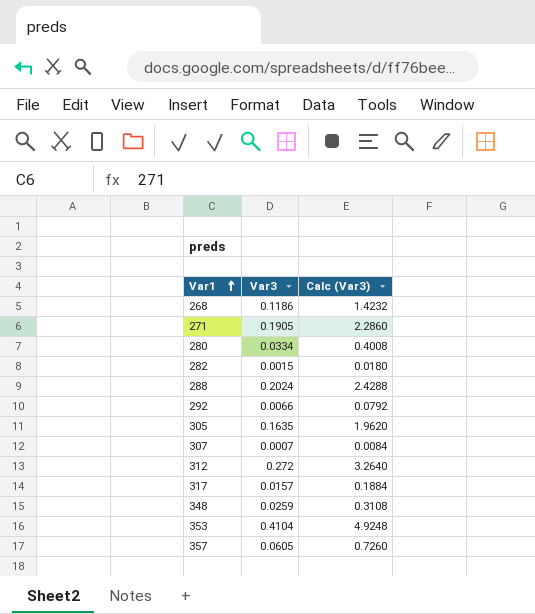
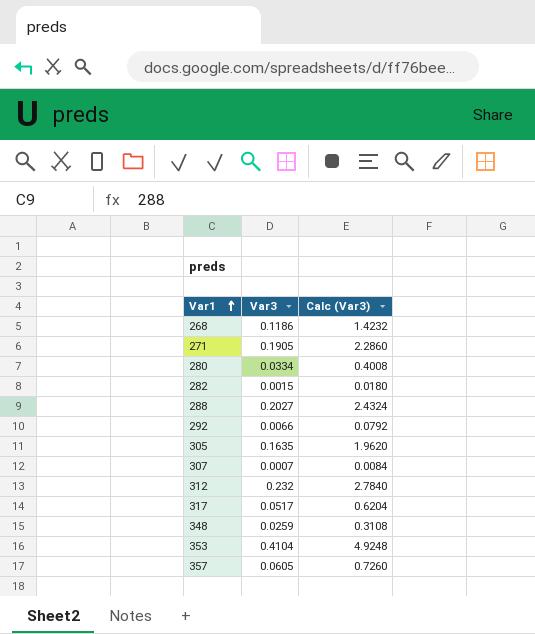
288 | Var3: 0.2024 -> 0.2027
288 | Calc (Var3): 2.4288 -> 2.4324
312 | Var3: 0.272 -> 0.232
312 | Calc (Var3): 3.2640 -> 2.7840
317 | Var3: 0.0157 -> 0.0517
317 | Calc (Var3): 0.1884 -> 0.6204

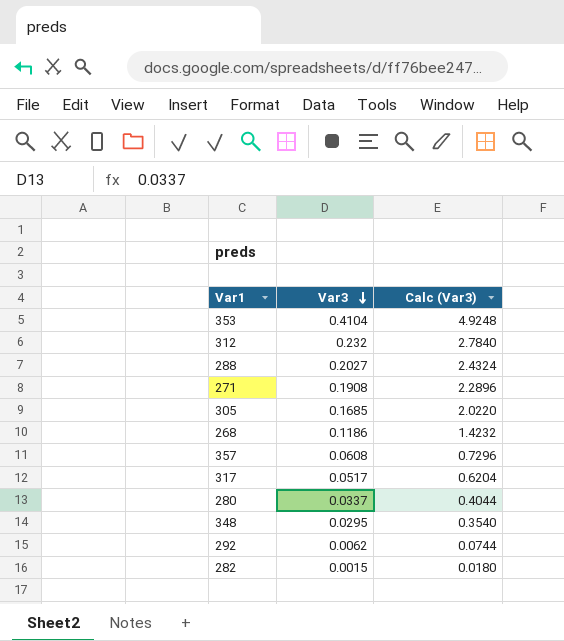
row order: Var1 ascending -> Var3 descending
row 307: 0.0007 | 0.0084 -> none
271 | Var3: 0.1905 -> 0.1908
271 | Calc (Var3): 2.2860 -> 2.2896
305 | Var3: 0.1635 -> 0.1685
305 | Calc (Var3): 1.9620 -> 2.0220
357 | Var3: 0.0605 -> 0.0608
357 | Calc (Var3): 0.7260 -> 0.7296
280 | Var3: 0.0334 -> 0.0337
280 | Calc (Var3): 0.4008 -> 0.4044
348 | Var3: 0.0259 -> 0.0295
348 | Calc (Var3): 0.3108 -> 0.3540
292 | Var3: 0.0066 -> 0.0062
292 | Calc (Var3): 0.0792 -> 0.0744

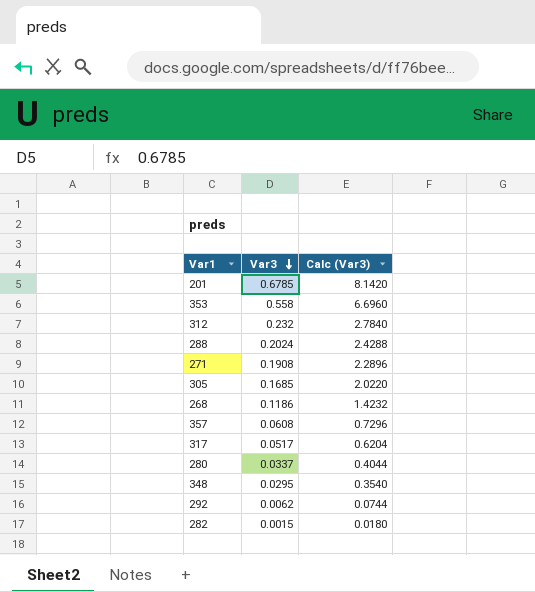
row 201: none -> 0.6785 | 8.1420
353 | Var3: 0.4104 -> 0.558
353 | Calc (Var3): 4.9248 -> 6.6960
288 | Var3: 0.2027 -> 0.2024
288 | Calc (Var3): 2.4324 -> 2.4288

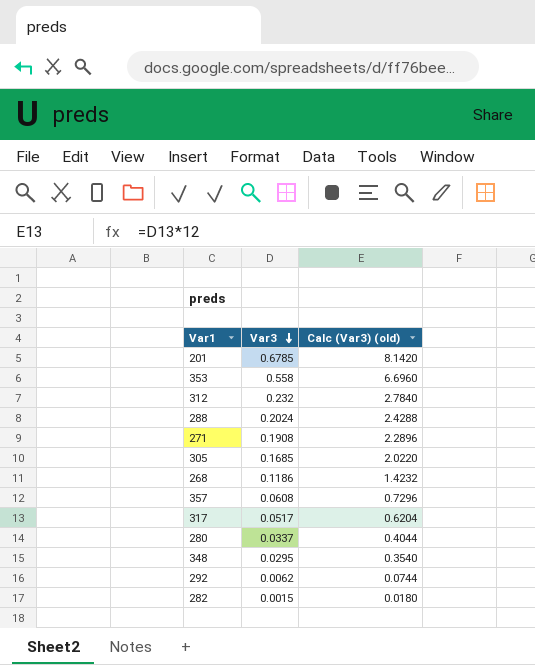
column name: Calc (Var3) -> Calc (Var3) (old)

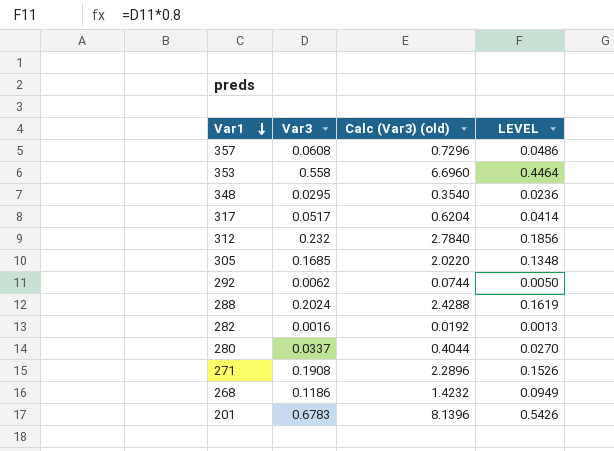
row order: Var3 descending -> Var1 descending
column LEVEL | formula: none -> [Var3] * 0.8
282 | Var3: 0.0015 -> 0.0016
282 | Calc (Var3) (old): 0.0180 -> 0.0192
201 | Var3: 0.6785 -> 0.6783
201 | Calc (Var3) (old): 8.1420 -> 8.1396

